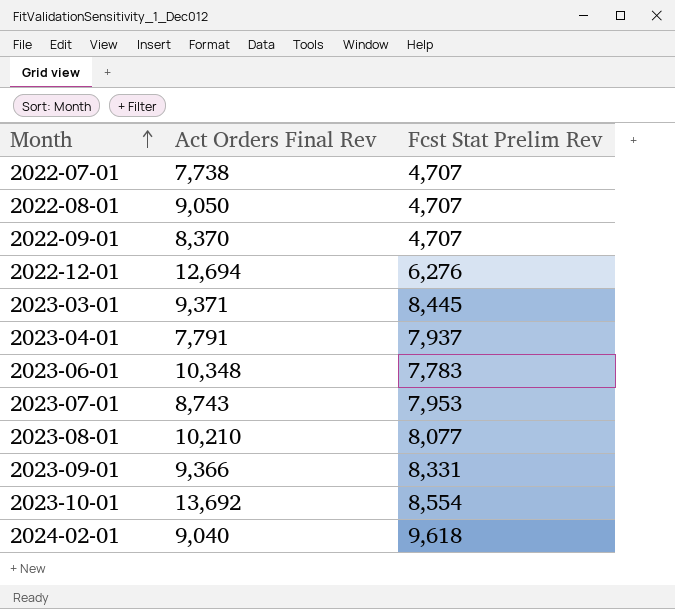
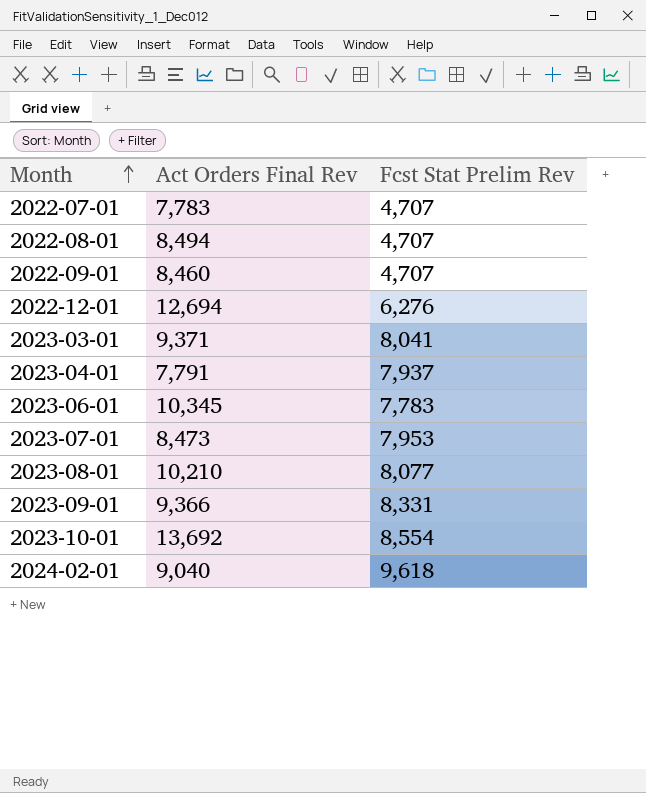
2022-07-01 | Act Orders Final Rev: 7,738 -> 7,783
2022-08-01 | Act Orders Final Rev: 9,050 -> 8,494
2022-09-01 | Act Orders Final Rev: 8,370 -> 8,460
2023-03-01 | Fcst Stat Prelim Rev: 8,445 -> 8,041
2023-06-01 | Act Orders Final Rev: 10,348 -> 10,345
2023-07-01 | Act Orders Final Rev: 8,743 -> 8,473

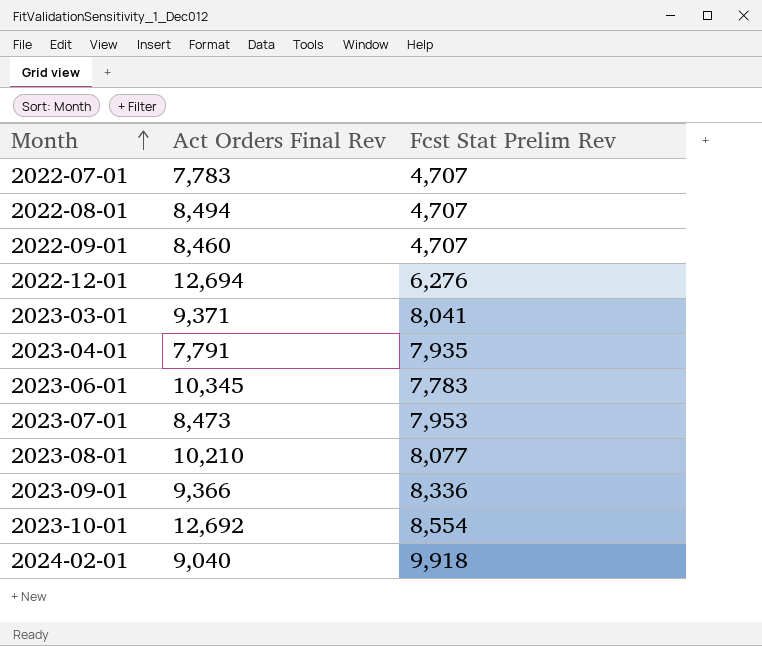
2023-04-01 | Fcst Stat Prelim Rev: 7,937 -> 7,935
2023-09-01 | Fcst Stat Prelim Rev: 8,331 -> 8,336
2023-10-01 | Act Orders Final Rev: 13,692 -> 12,692
2024-02-01 | Fcst Stat Prelim Rev: 9,618 -> 9,918

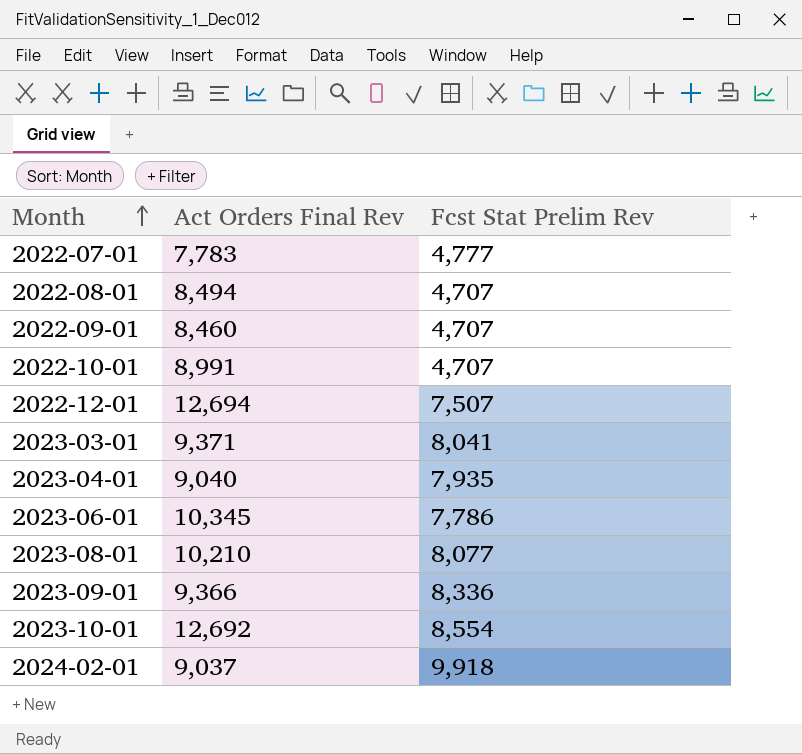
row 2023-07-01: 8,473 | 7,953 -> none
2022-07-01 | Fcst Stat Prelim Rev: 4,707 -> 4,777
row 2022-10-01: none -> 8,991 | 4,707
2022-12-01 | Fcst Stat Prelim Rev: 6,276 -> 7,507
2023-04-01 | Act Orders Final Rev: 7,791 -> 9,040
2023-06-01 | Fcst Stat Prelim Rev: 7,783 -> 7,786
2024-02-01 | Act Orders Final Rev: 9,040 -> 9,037

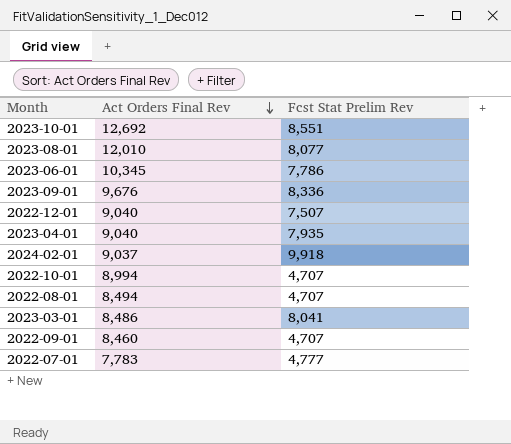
row order: Month ascending -> Act Orders Final Rev descending
2023-10-01 | Fcst Stat Prelim Rev: 8,554 -> 8,551
2023-08-01 | Act Orders Final Rev: 10,210 -> 12,010
2023-09-01 | Act Orders Final Rev: 9,366 -> 9,676
2022-12-01 | Act Orders Final Rev: 12,694 -> 9,040
2022-10-01 | Act Orders Final Rev: 8,991 -> 8,994
2023-03-01 | Act Orders Final Rev: 9,371 -> 8,486

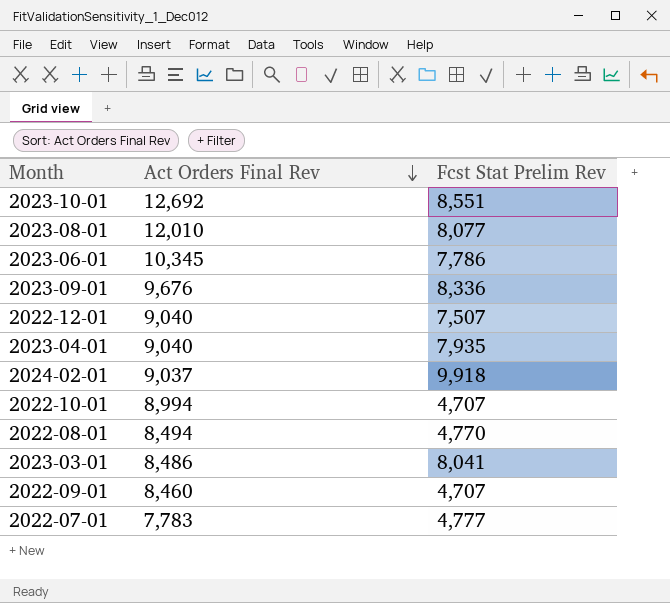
2022-08-01 | Fcst Stat Prelim Rev: 4,707 -> 4,770

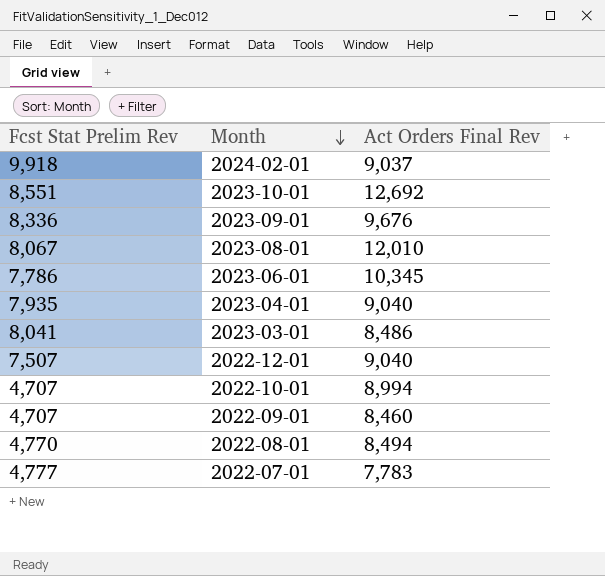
row order: Act Orders Final Rev descending -> Month descending
column Fcst Stat Prelim Rev | position: 3 -> 1
2023-08-01 | Fcst Stat Prelim Rev: 8,077 -> 8,067

